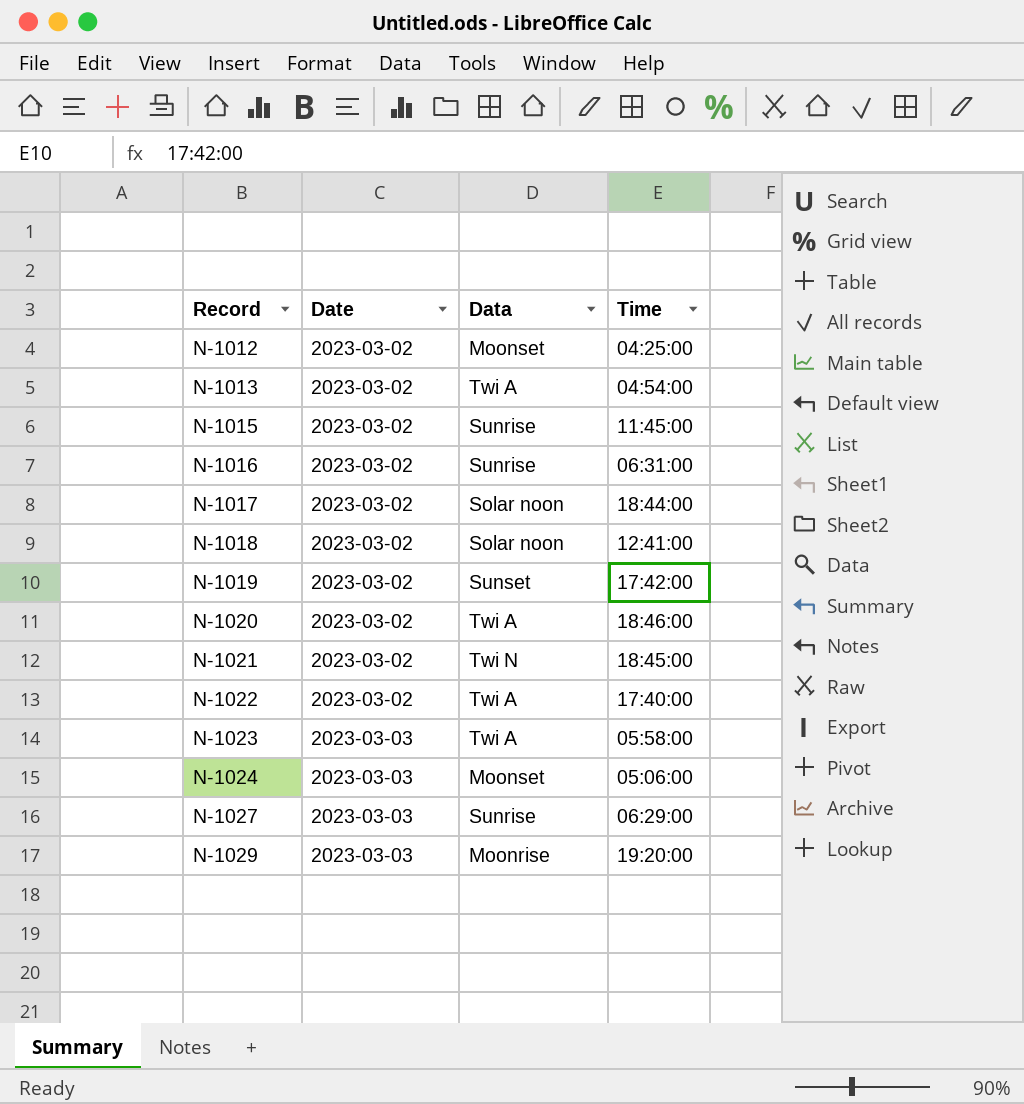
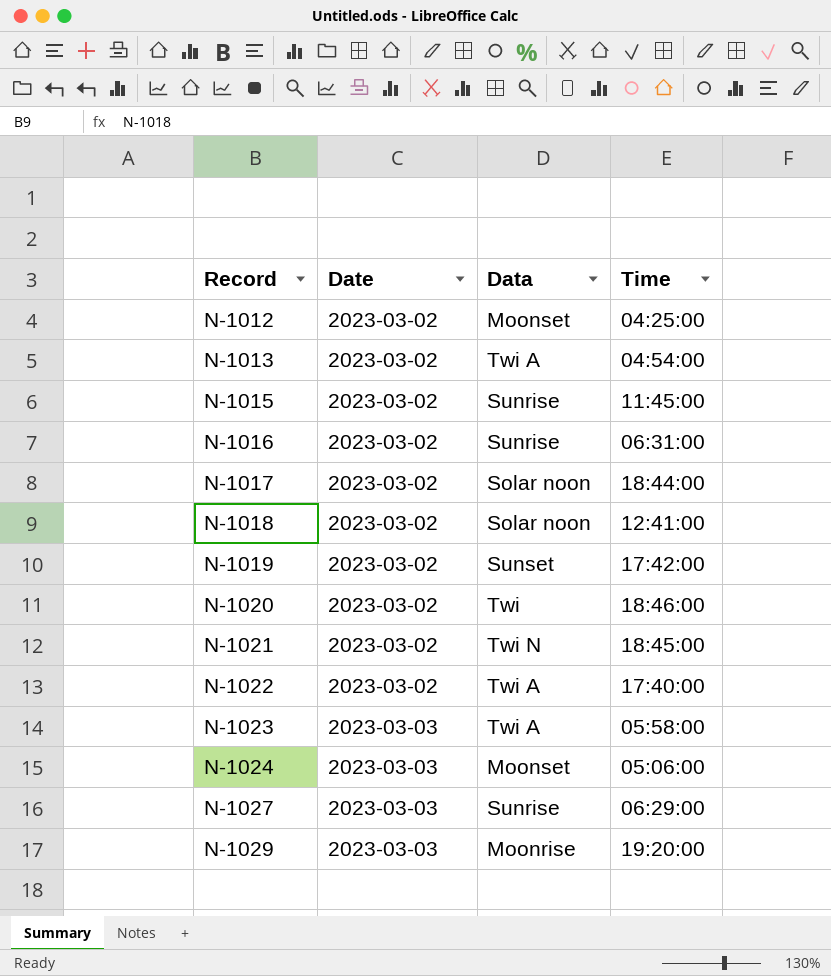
N-1020 | Data: Twi A -> Twi

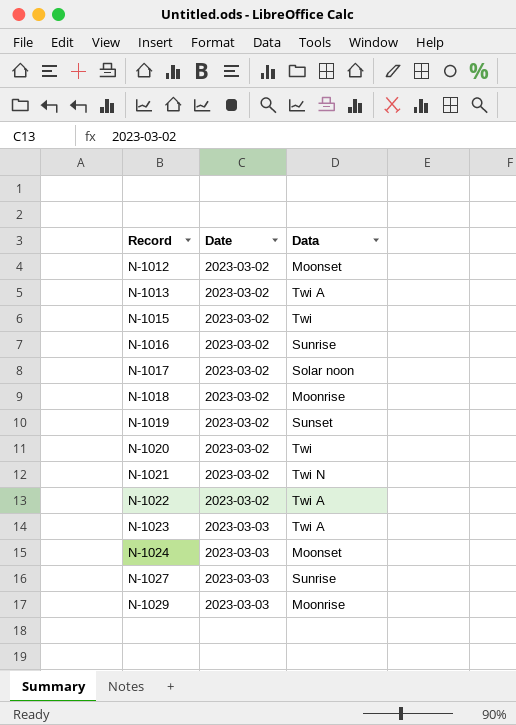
column Time | position: 4 -> none
N-1015 | Data: Sunrise -> Twi
N-1018 | Data: Solar noon -> Moonrise

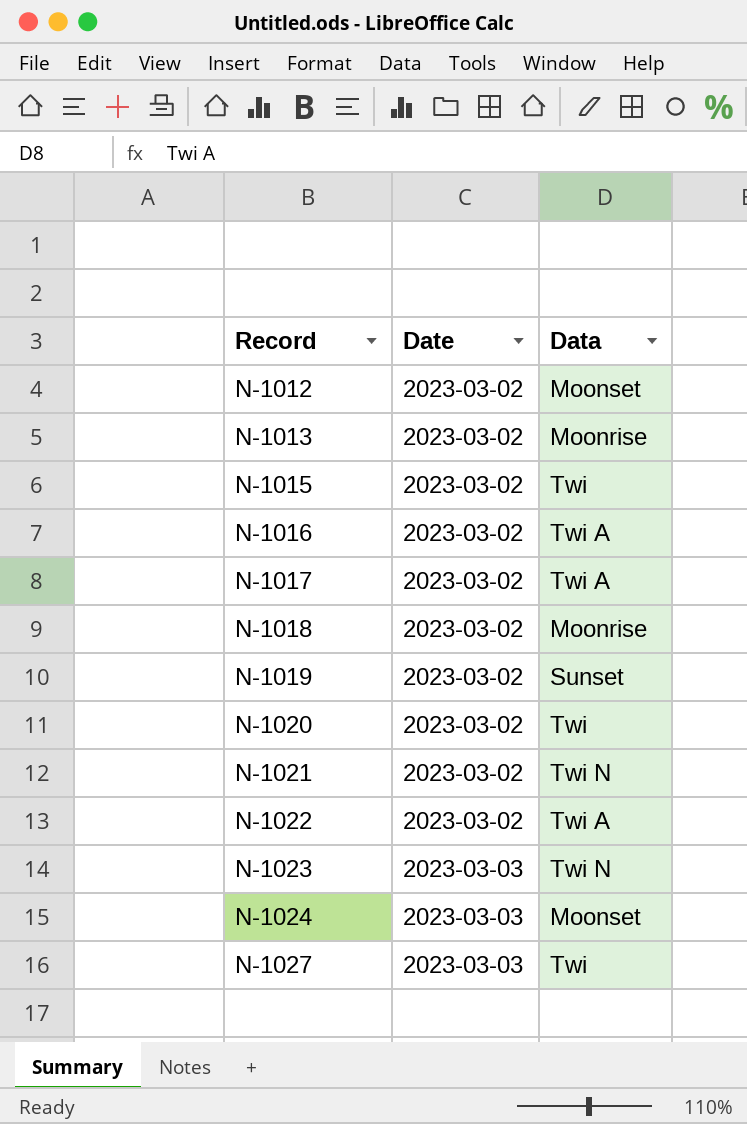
row N-1029: 2023-03-03 | Moonrise -> none
N-1013 | Data: Twi A -> Moonrise
N-1016 | Data: Sunrise -> Twi A
N-1017 | Data: Solar noon -> Twi A
N-1023 | Data: Twi A -> Twi N
N-1027 | Data: Sunrise -> Twi

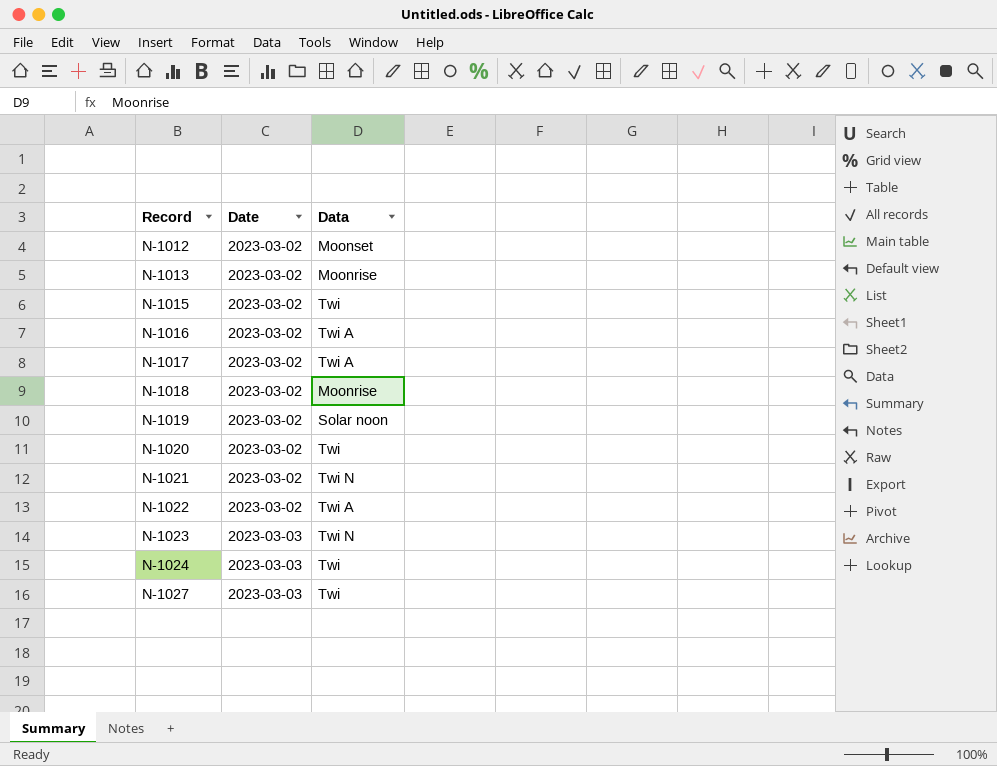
N-1019 | Data: Sunset -> Solar noon
N-1024 | Data: Moonset -> Twi

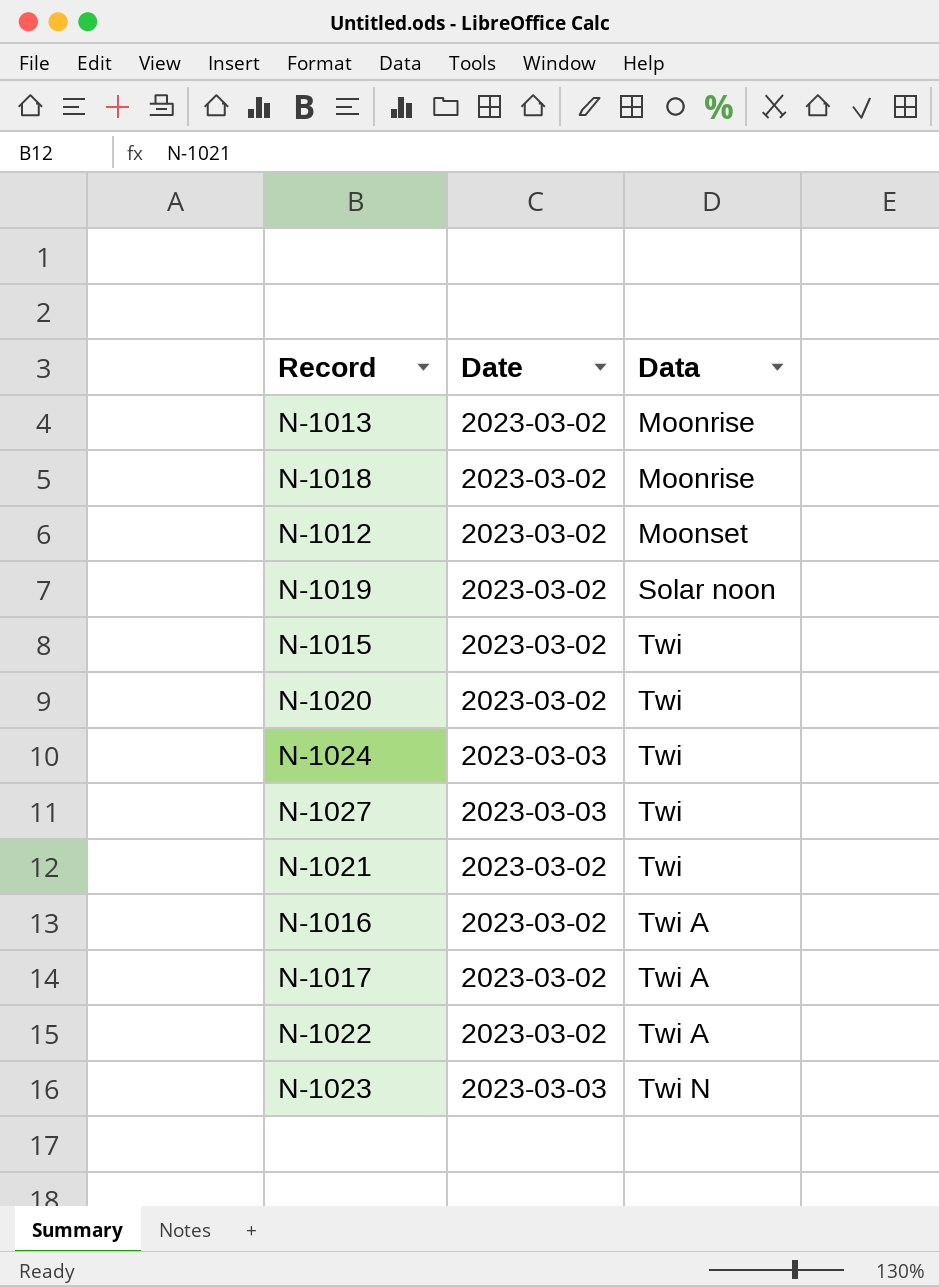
row order: Record ascending -> Data ascending
N-1021 | Data: Twi N -> Twi

